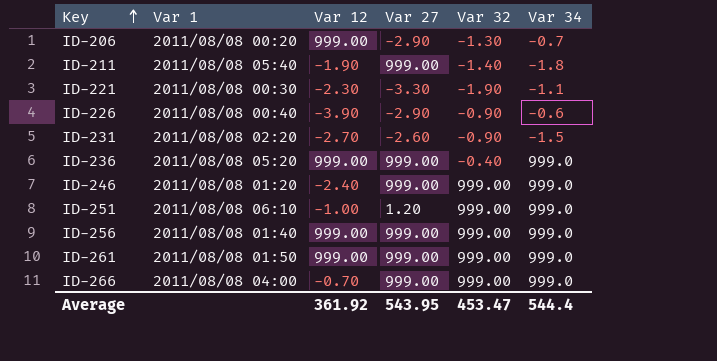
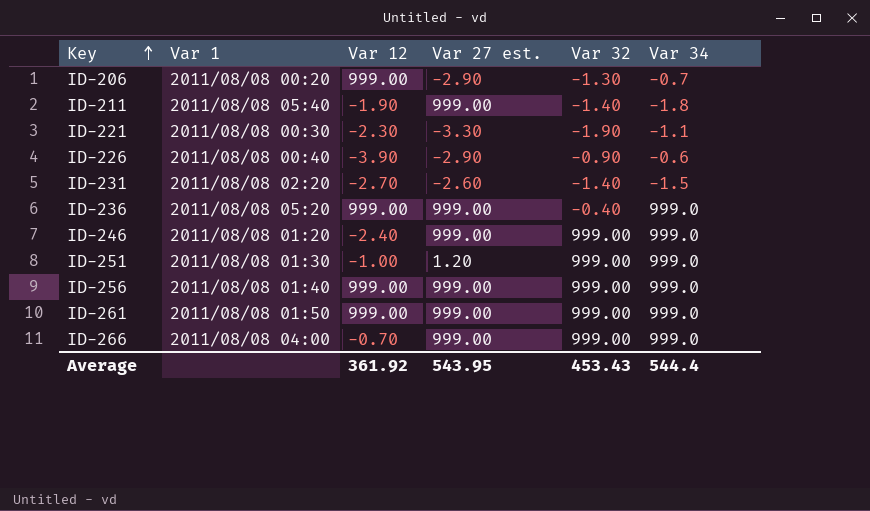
column name: Var 27 -> Var 27 est.
ID-231 | Var 32: -0.90 -> -1.40
ID-251 | Var 1: 2011/08/08 06:10 -> 2011/08/08 01:30
Average | Var 32: 453.47 -> 453.43

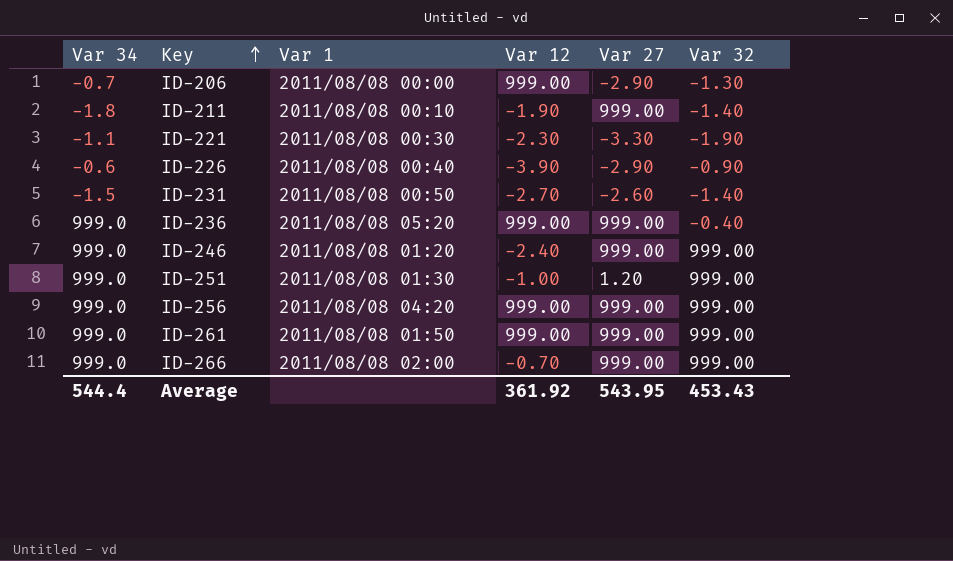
column Var 34 | position: 6 -> 1
column name: Var 27 est. -> Var 27
ID-206 | Var 1: 2011/08/08 00:20 -> 2011/08/08 00:00
ID-211 | Var 1: 2011/08/08 05:40 -> 2011/08/08 00:10
ID-231 | Var 1: 2011/08/08 02:20 -> 2011/08/08 00:50
ID-256 | Var 1: 2011/08/08 01:40 -> 2011/08/08 04:20
ID-266 | Var 1: 2011/08/08 04:00 -> 2011/08/08 02:00

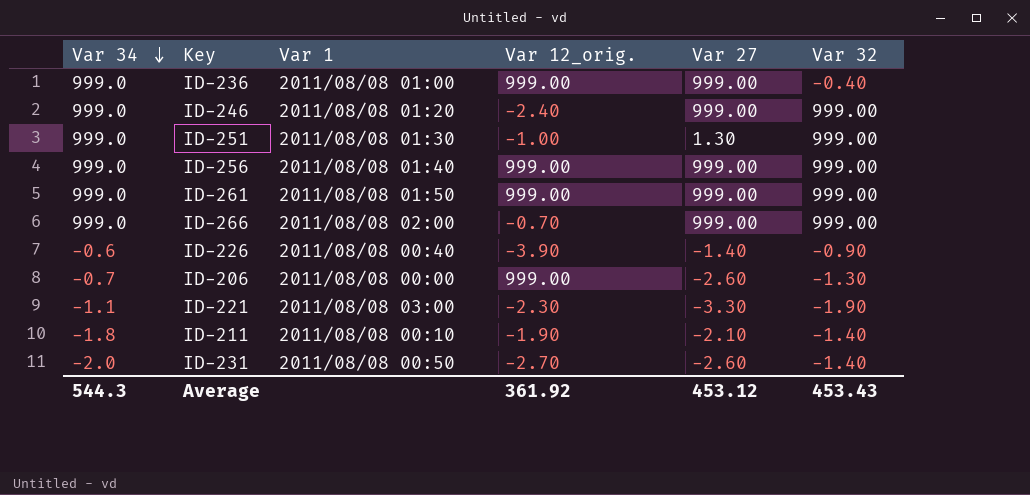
row order: Key ascending -> Var 34 descending
column name: Var 12 -> Var 12_orig.
ID-236 | Var 1: 2011/08/08 05:20 -> 2011/08/08 01:00
ID-251 | Var 27: 1.20 -> 1.30
ID-256 | Var 1: 2011/08/08 04:20 -> 2011/08/08 01:40
ID-226 | Var 27: -2.90 -> -1.40
ID-206 | Var 27: -2.90 -> -2.60
ID-221 | Var 1: 2011/08/08 00:30 -> 2011/08/08 03:00
ID-211 | Var 27: 999.00 -> -2.10
ID-231 | Var 34: -1.5 -> -2.0
Average | Var 34: 544.4 -> 544.3
Average | Var 27: 543.95 -> 453.12

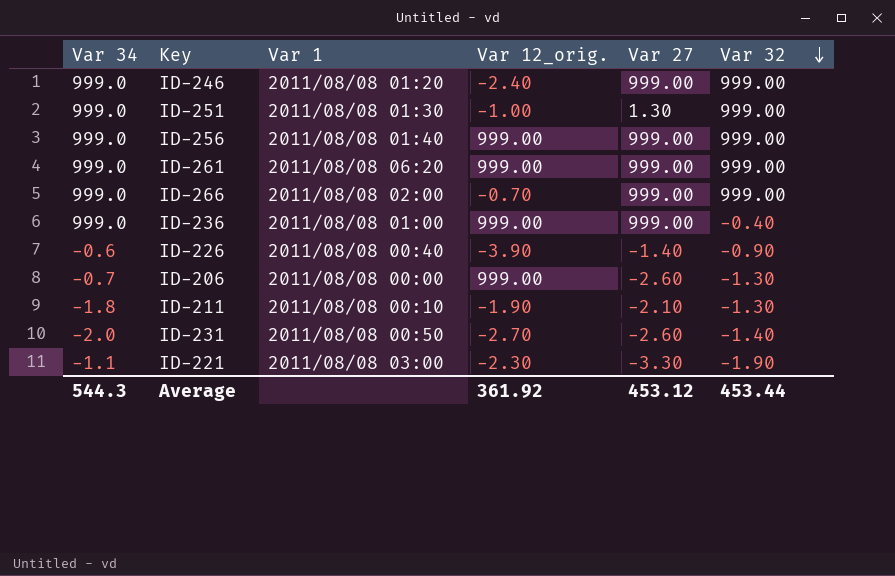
row order: Var 34 descending -> Var 32 descending
ID-261 | Var 1: 2011/08/08 01:50 -> 2011/08/08 06:20
ID-211 | Var 32: -1.40 -> -1.30
Average | Var 32: 453.43 -> 453.44

